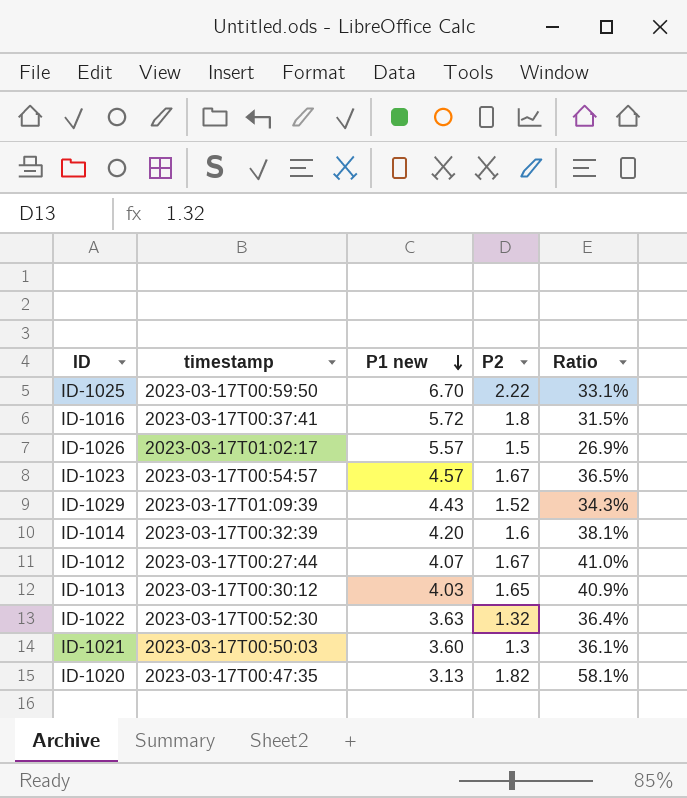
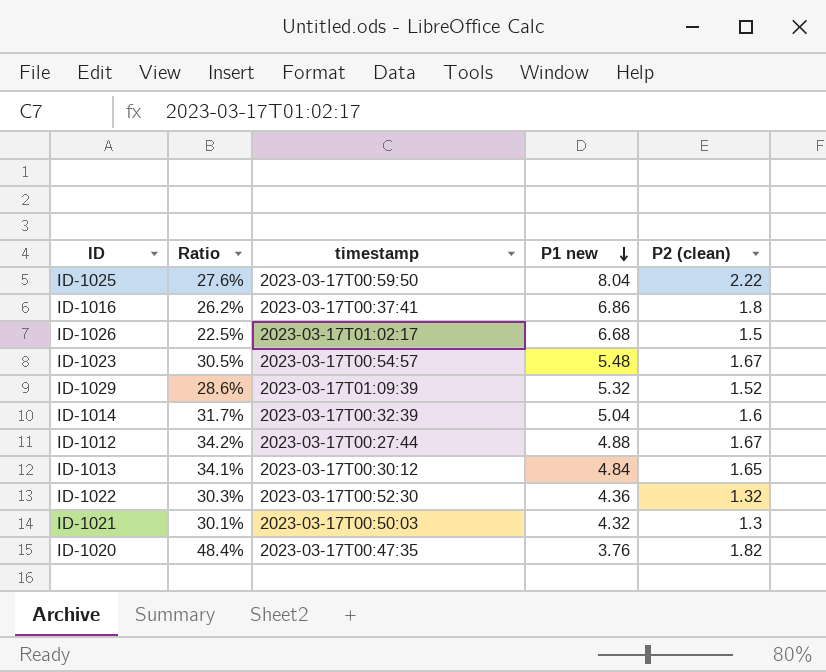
column Ratio | position: 5 -> 2
column name: P2 -> P2 (clean)
ID-1025 | Ratio: 33.1% -> 27.6%
ID-1025 | P1 new: 6.70 -> 8.04
ID-1016 | Ratio: 31.5% -> 26.2%
ID-1016 | P1 new: 5.72 -> 6.86
ID-1026 | Ratio: 26.9% -> 22.5%
ID-1026 | P1 new: 5.57 -> 6.68
ID-1023 | Ratio: 36.5% -> 30.5%
ID-1023 | P1 new: 4.57 -> 5.48
ID-1029 | Ratio: 34.3% -> 28.6%
ID-1029 | P1 new: 4.43 -> 5.32
ID-1014 | Ratio: 38.1% -> 31.7%
ID-1014 | P1 new: 4.20 -> 5.04
ID-1012 | Ratio: 41.0% -> 34.2%
ID-1012 | P1 new: 4.07 -> 4.88
ID-1013 | Ratio: 40.9% -> 34.1%
ID-1013 | P1 new: 4.03 -> 4.84
ID-1022 | Ratio: 36.4% -> 30.3%
ID-1022 | P1 new: 3.63 -> 4.36
ID-1021 | Ratio: 36.1% -> 30.1%
ID-1021 | P1 new: 3.60 -> 4.32
ID-1020 | Ratio: 58.1% -> 48.4%
ID-1020 | P1 new: 3.13 -> 3.76

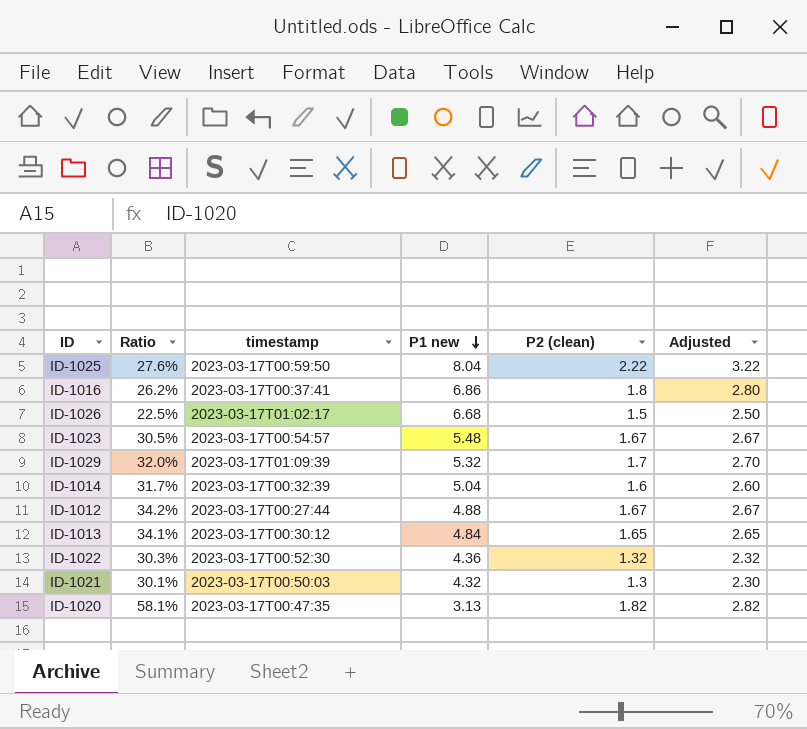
column Adjusted | formula: none -> [P2 (clean)] + 1
ID-1029 | Ratio: 28.6% -> 32.0%
ID-1029 | P2 (clean): 1.52 -> 1.7
ID-1020 | Ratio: 48.4% -> 58.1%
ID-1020 | P1 new: 3.76 -> 3.13

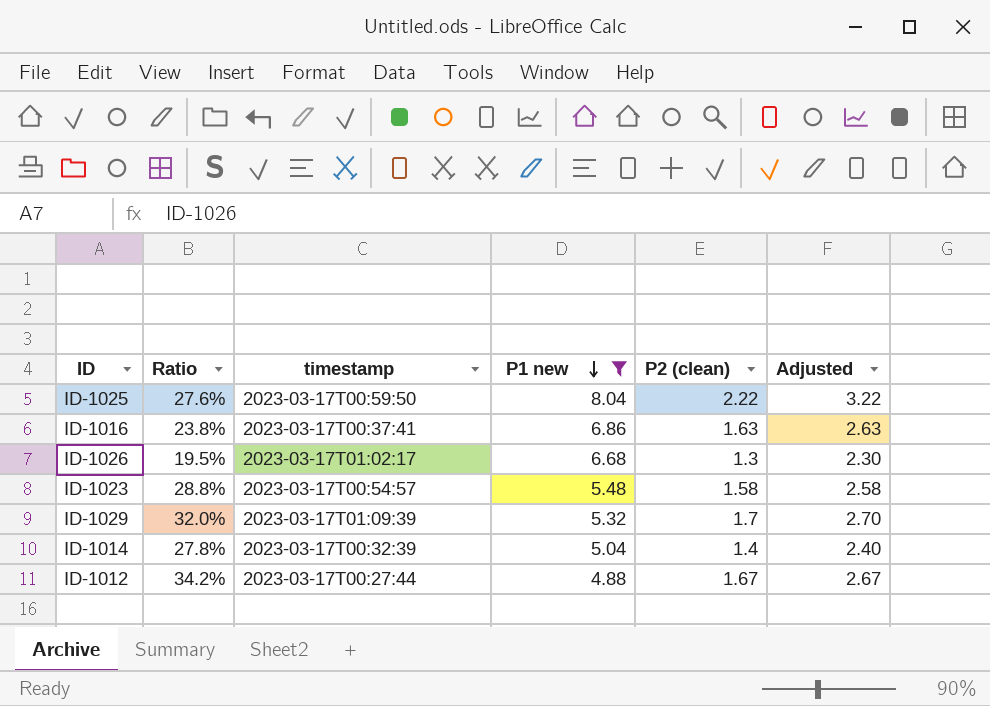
filter: none -> P1 new >= 4.88
ID-1016 | Ratio: 26.2% -> 23.8%
ID-1016 | P2 (clean): 1.8 -> 1.63
ID-1016 | Adjusted: 2.80 -> 2.63
ID-1026 | Ratio: 22.5% -> 19.5%
ID-1026 | P2 (clean): 1.5 -> 1.3
ID-1026 | Adjusted: 2.50 -> 2.30
ID-1023 | Ratio: 30.5% -> 28.8%
ID-1023 | P2 (clean): 1.67 -> 1.58
ID-1023 | Adjusted: 2.67 -> 2.58
ID-1014 | Ratio: 31.7% -> 27.8%
ID-1014 | P2 (clean): 1.6 -> 1.4
ID-1014 | Adjusted: 2.60 -> 2.40

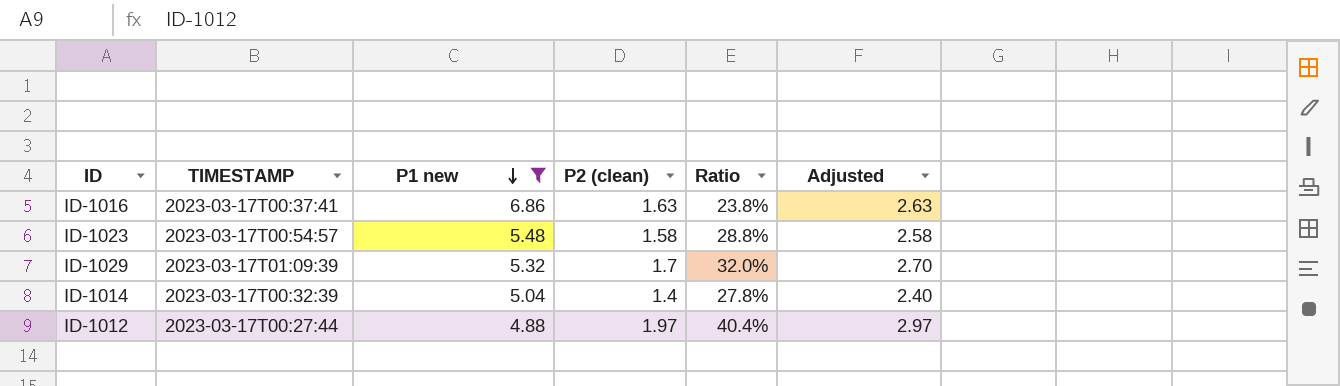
column name: timestamp -> TIMESTAMP
column Ratio | position: 2 -> 5
row ID-1025: 27.6% | 2023-03-17T00:59:50 | 8.04 | 2.22 | 3.22 -> none
row ID-1026: 19.5% | 2023-03-17T01:02:17 | 6.68 | 1.3 | 2.30 -> none
ID-1012 | P2 (clean): 1.67 -> 1.97
ID-1012 | Ratio: 34.2% -> 40.4%
ID-1012 | Adjusted: 2.67 -> 2.97

